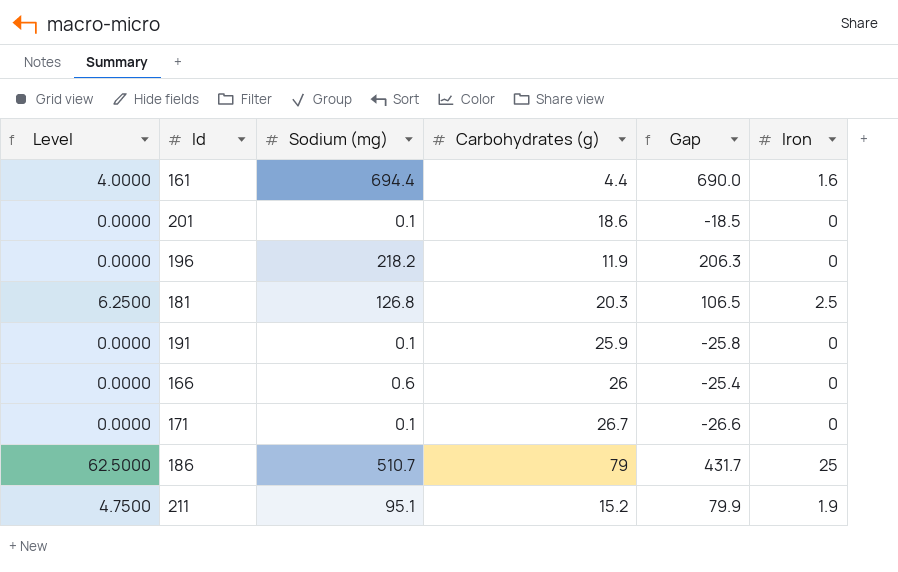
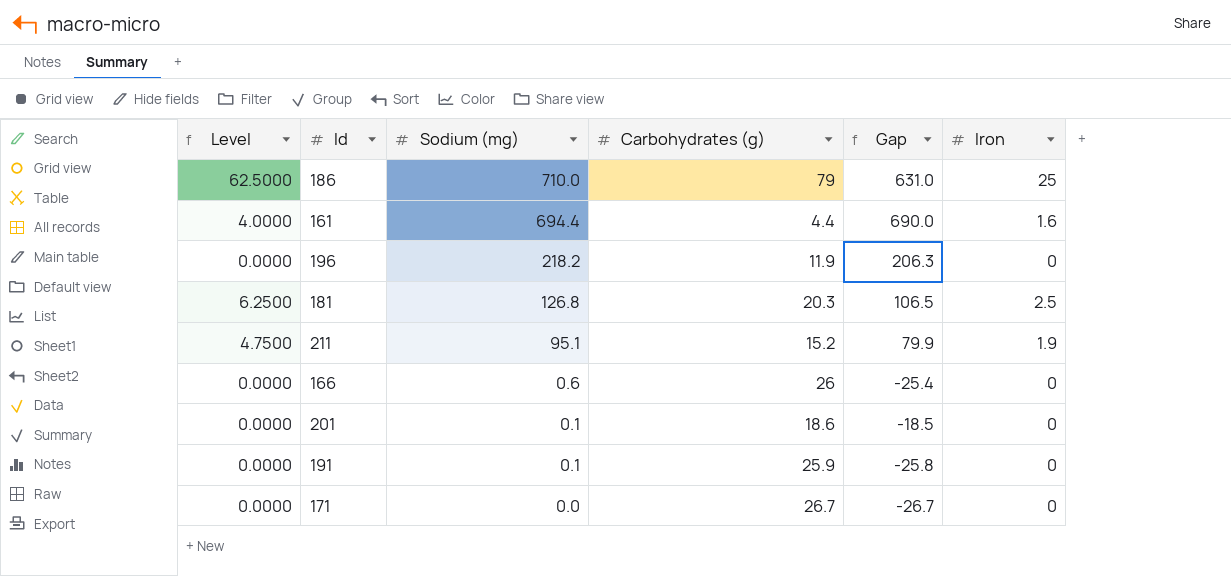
row order: none -> Sodium (mg) descending
186 | Sodium (mg): 510.7 -> 710.0
186 | Gap: 431.7 -> 631.0
171 | Sodium (mg): 0.1 -> 0.0
171 | Gap: -26.6 -> -26.7

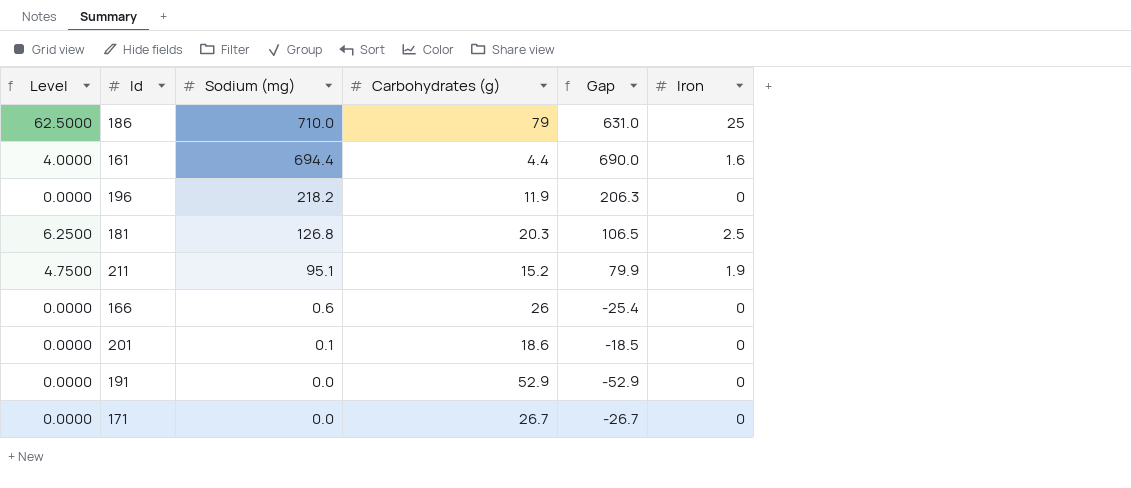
191 | Sodium (mg): 0.1 -> 0.0
191 | Carbohydrates (g): 25.9 -> 52.9
191 | Gap: -25.8 -> -52.9

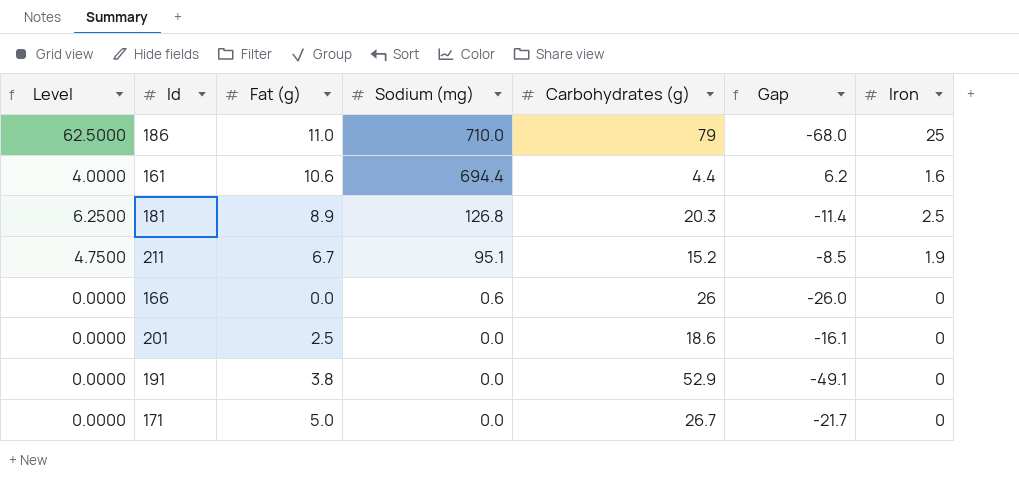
column Fat (g) | position: none -> 3
column Gap | formula: [Sodium (mg)] - [Carbohydrates (g)] -> [Fat (g)] - [Carbohydrates (g)]
row 196: 0.0000 | 218.2 | 11.9 | 206.3 | 0 -> none
201 | Sodium (mg): 0.1 -> 0.0

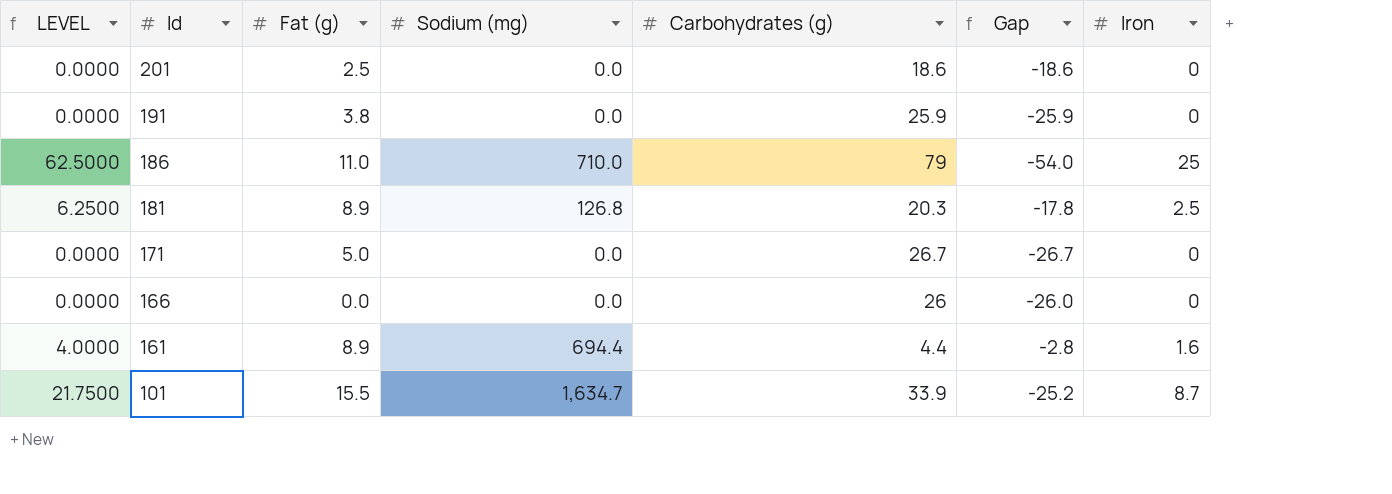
row order: Sodium (mg) descending -> Id descending
column name: Level -> LEVEL
column Gap | formula: [Fat (g)] - [Carbohydrates (g)] -> [Iron] - [Carbohydrates (g)]
row 211: 4.7500 | 6.7 | 95.1 | 15.2 | -8.5 | 1.9 -> none
191 | Carbohydrates (g): 52.9 -> 25.9
166 | Sodium (mg): 0.6 -> 0.0
161 | Fat (g): 10.6 -> 8.9
row 101: none -> 21.7500 | 15.5 | 1,634.7 | 33.9 | -25.2 | 8.7

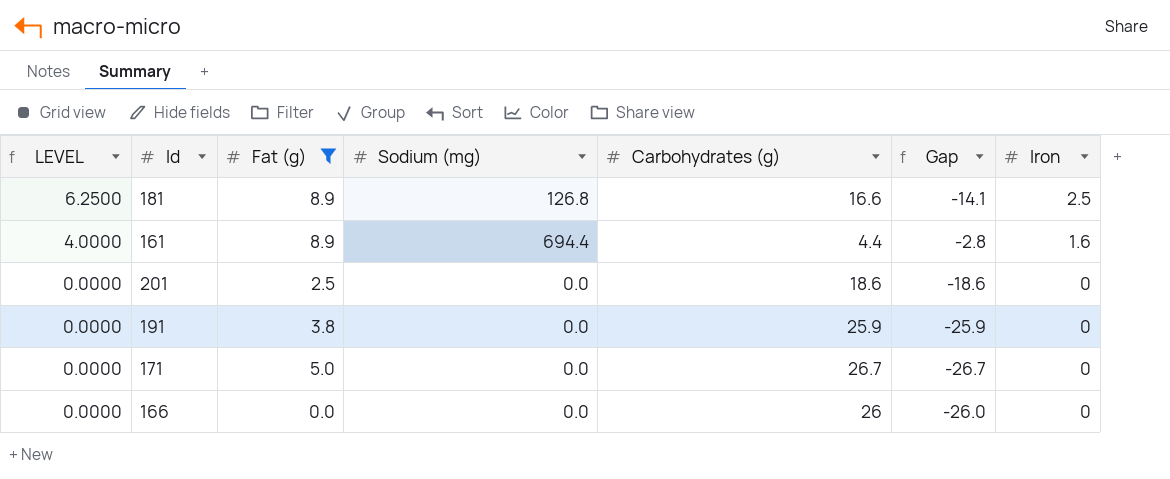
filter: none -> Fat (g) <= 8.9
row order: Id descending -> LEVEL descending
181 | Carbohydrates (g): 20.3 -> 16.6
181 | Gap: -17.8 -> -14.1

